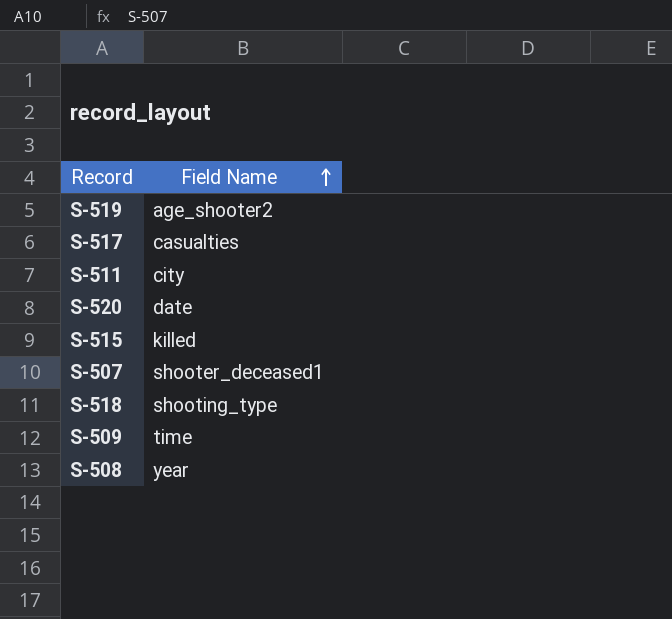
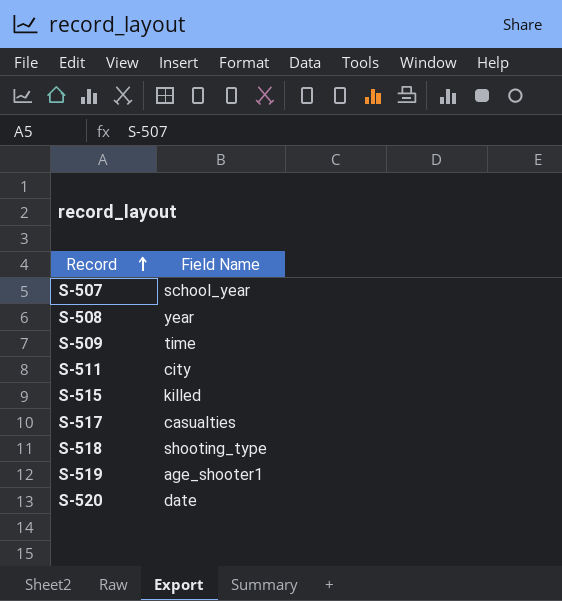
row order: Field Name ascending -> Record ascending
S-507 | Field Name: shooter_deceased1 -> school_year
S-519 | Field Name: age_shooter2 -> age_shooter1

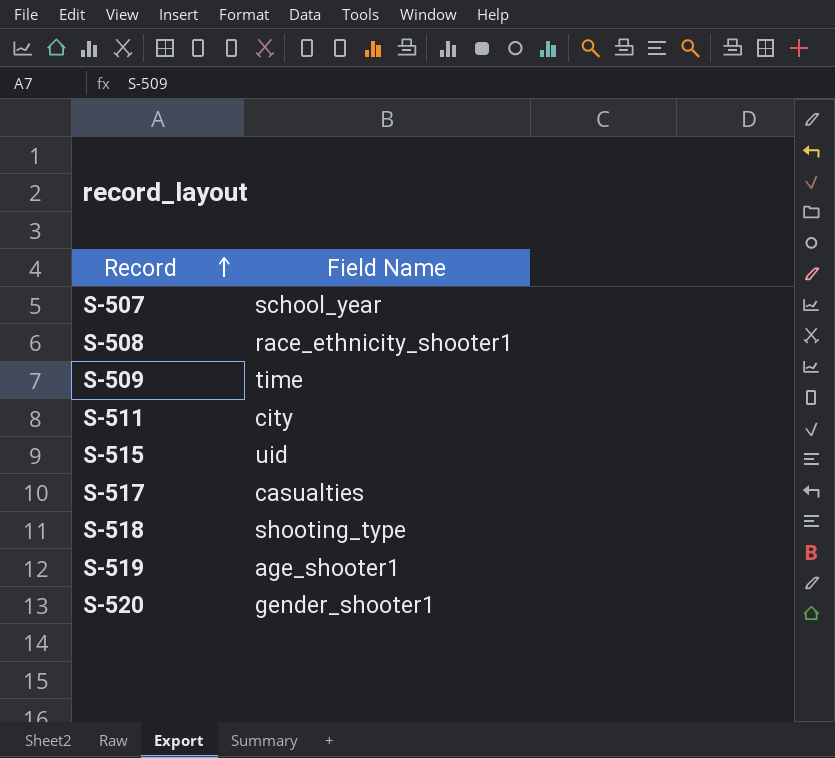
S-508 | Field Name: year -> race_ethnicity_shooter1
S-515 | Field Name: killed -> uid
S-520 | Field Name: date -> gender_shooter1

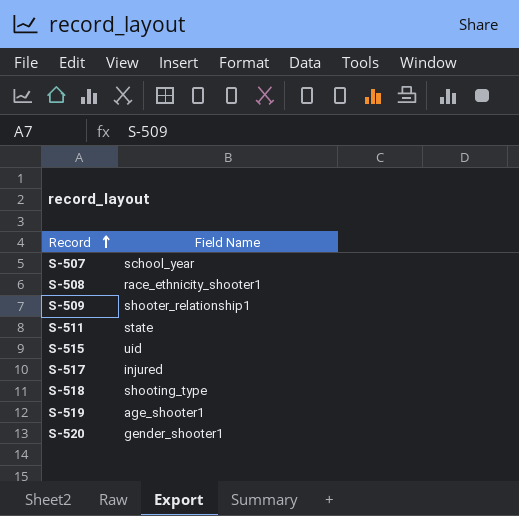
S-509 | Field Name: time -> shooter_relationship1
S-511 | Field Name: city -> state
S-517 | Field Name: casualties -> injured

